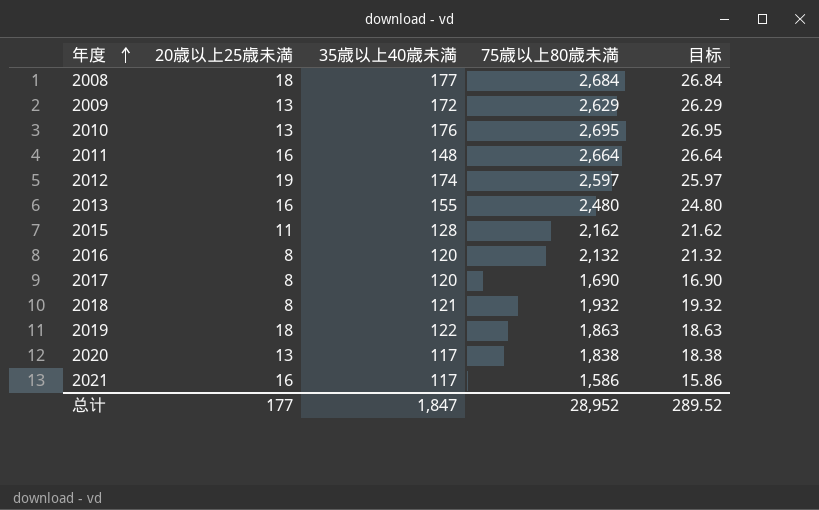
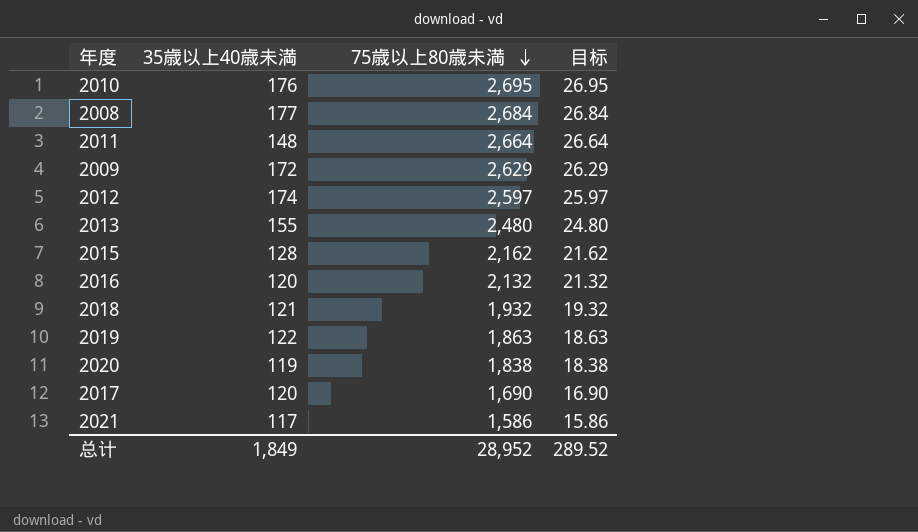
row order: 年度 ascending -> 75歳以上80歳未満 descending
column 20歳以上25歳未満 | position: 2 -> none
2020 | 35歳以上40歳未満: 117 -> 119
总计 | 35歳以上40歳未満: 1,847 -> 1,849

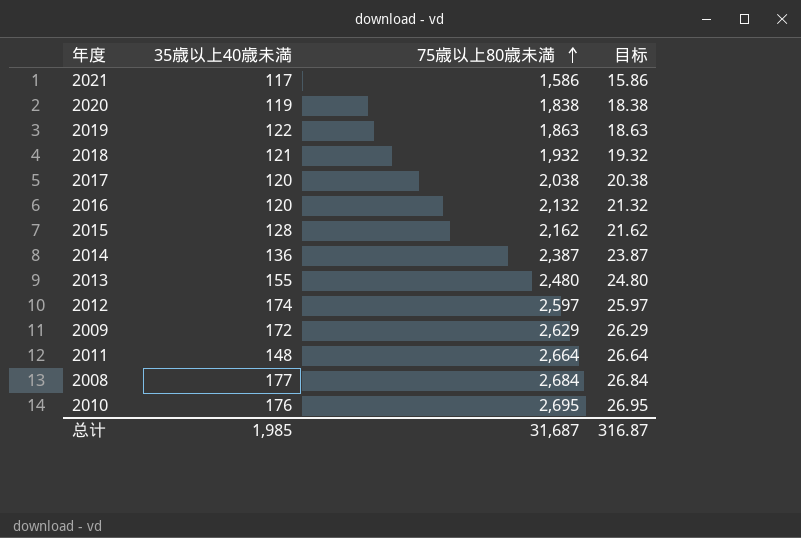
row order: 75歳以上80歳未満 descending -> 75歳以上80歳未満 ascending
2017 | 75歳以上80歳未満: 1,690 -> 2,038
2017 | 目标: 16.90 -> 20.38
row 2014: none -> 136 | 2,387 | 23.87
总计 | 35歳以上40歳未満: 1,849 -> 1,985
总计 | 75歳以上80歳未満: 28,952 -> 31,687
总计 | 目标: 289.52 -> 316.87

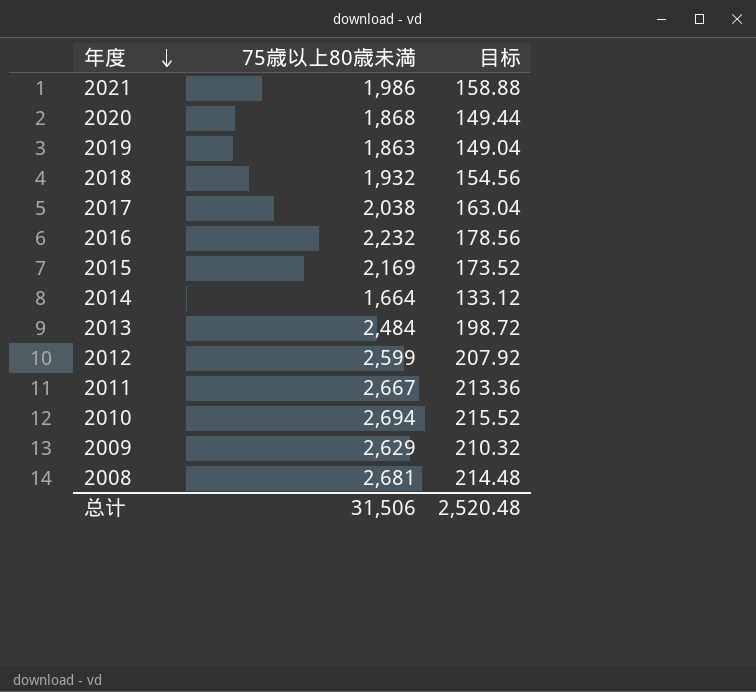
row order: 75歳以上80歳未満 ascending -> 年度 descending
column 35歳以上40歳未満 | position: 2 -> none
column 目标 | formula: [75歳以上80歳未満] * 0.01 -> [75歳以上80歳未満] * 0.08
2021 | 75歳以上80歳未満: 1,586 -> 1,986
2020 | 75歳以上80歳未満: 1,838 -> 1,868
2016 | 75歳以上80歳未満: 2,132 -> 2,232
2015 | 75歳以上80歳未満: 2,162 -> 2,169
2014 | 75歳以上80歳未満: 2,387 -> 1,664
2013 | 75歳以上80歳未満: 2,480 -> 2,484
2012 | 75歳以上80歳未満: 2,597 -> 2,599
2011 | 75歳以上80歳未満: 2,664 -> 2,667
2010 | 75歳以上80歳未満: 2,695 -> 2,694
2008 | 75歳以上80歳未満: 2,684 -> 2,681
总计 | 75歳以上80歳未満: 31,687 -> 31,506
总计 | 目标: 316.87 -> 2,520.48

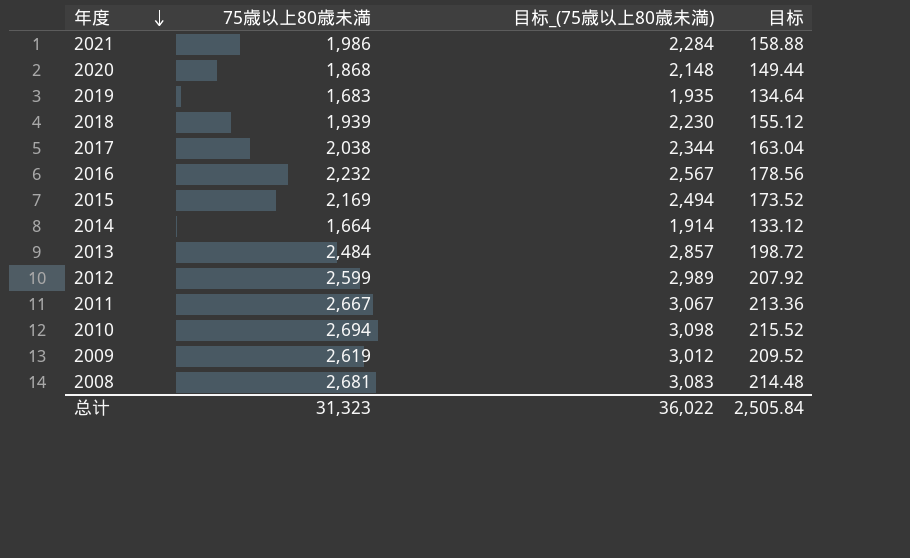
column 目标_(75歳以上80歳未満) | formula: none -> [75歳以上80歳未満] * 1.15
2019 | 75歳以上80歳未満: 1,863 -> 1,683
2019 | 目标: 149.04 -> 134.64
2018 | 75歳以上80歳未満: 1,932 -> 1,939
2018 | 目标: 154.56 -> 155.12
2009 | 75歳以上80歳未満: 2,629 -> 2,619
2009 | 目标: 210.32 -> 209.52
总计 | 75歳以上80歳未満: 31,506 -> 31,323
总计 | 目标: 2,520.48 -> 2,505.84

